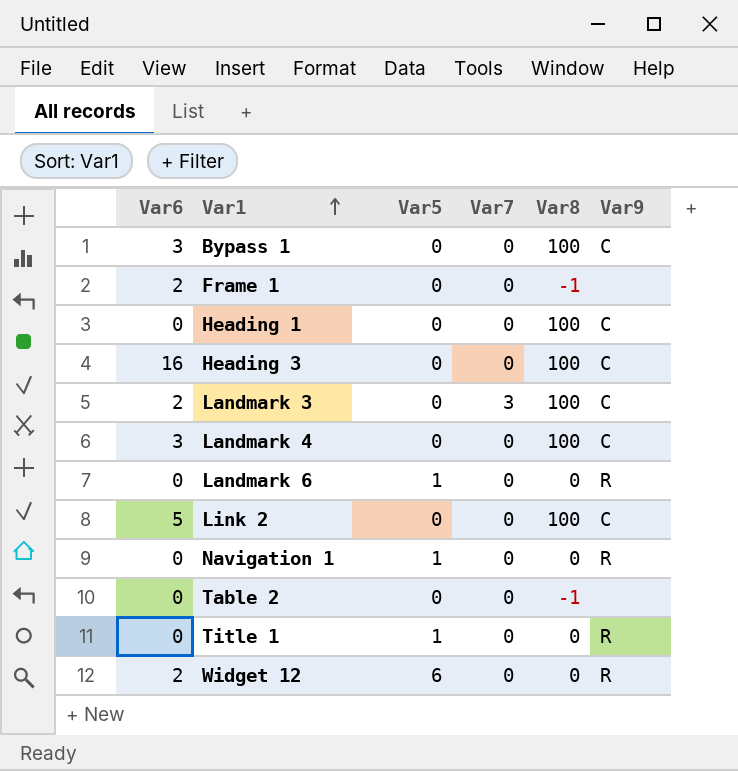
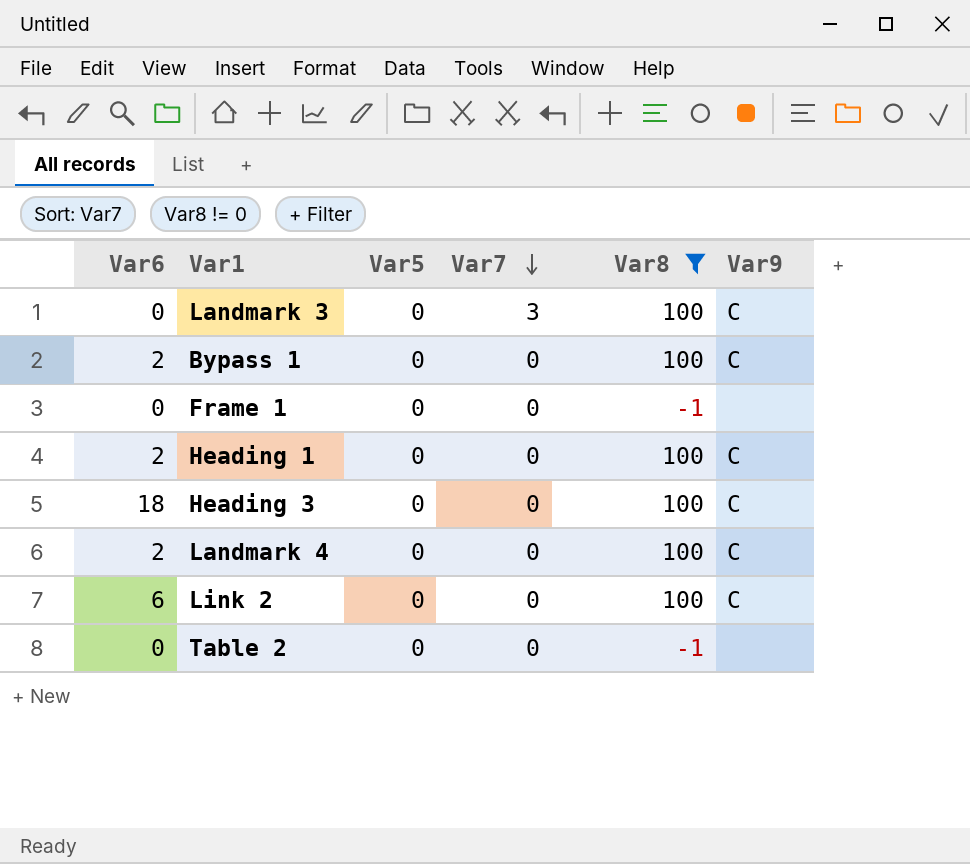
filter: none -> Var8 != 0
row order: Var1 ascending -> Var7 descending
Landmark 3 | Var6: 2 -> 0
Bypass 1 | Var6: 3 -> 2
Frame 1 | Var6: 2 -> 0
Heading 1 | Var6: 0 -> 2
Heading 3 | Var6: 16 -> 18
Landmark 4 | Var6: 3 -> 2
Link 2 | Var6: 5 -> 6

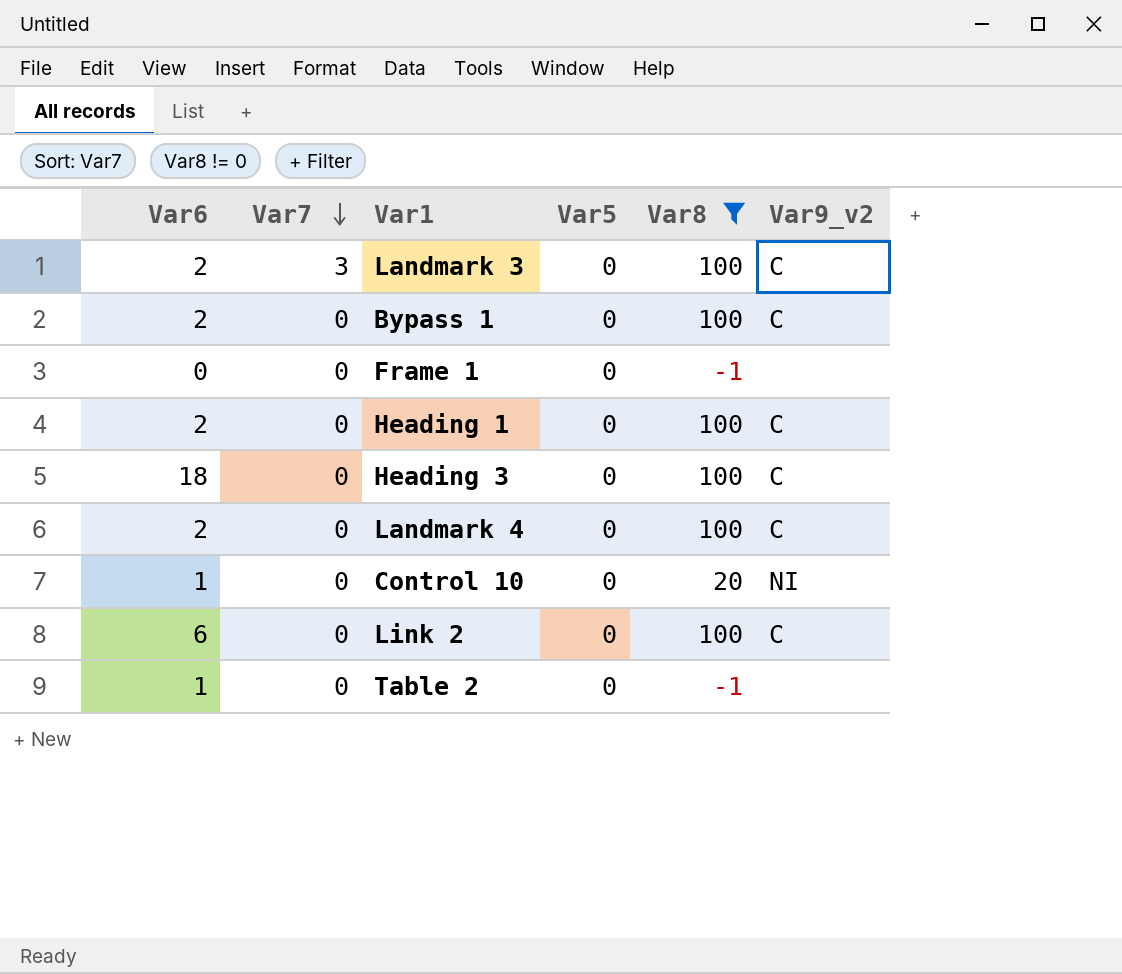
column Var7 | position: 4 -> 2
column name: Var9 -> Var9_v2
Landmark 3 | Var6: 0 -> 2
row Control 10: none -> 1 | 0 | 0 | 20 | NI
Table 2 | Var6: 0 -> 1

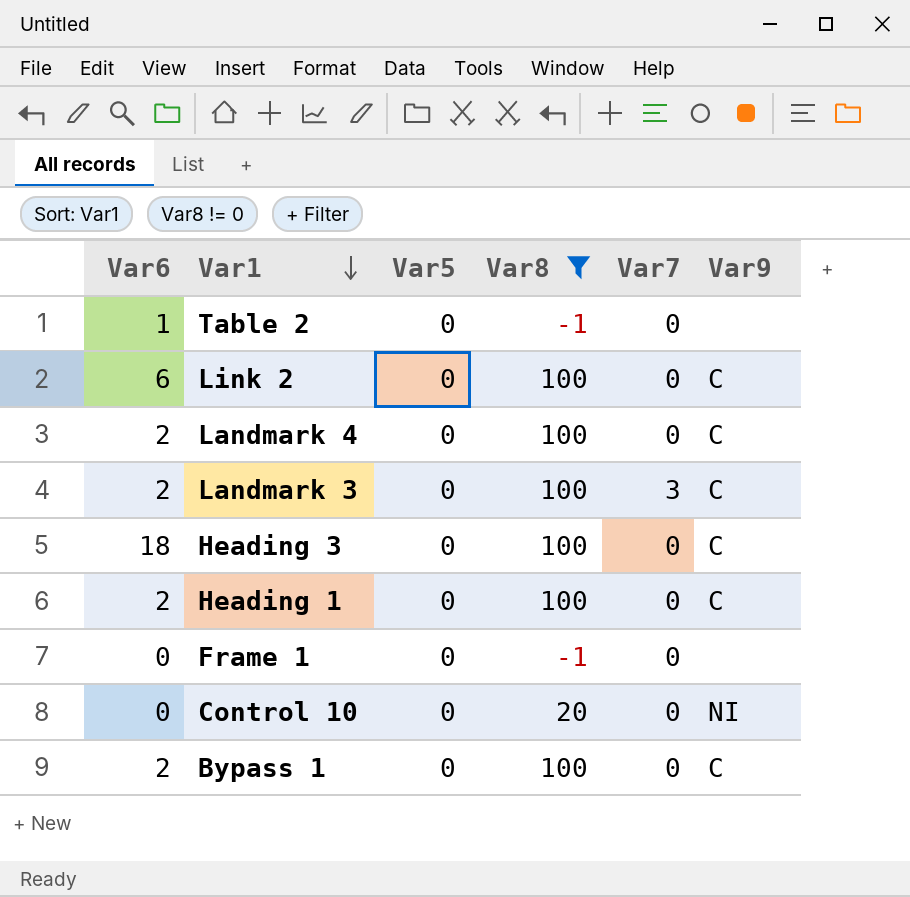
row order: Var7 descending -> Var1 descending
column Var7 | position: 2 -> 5
column name: Var9_v2 -> Var9
Control 10 | Var6: 1 -> 0

